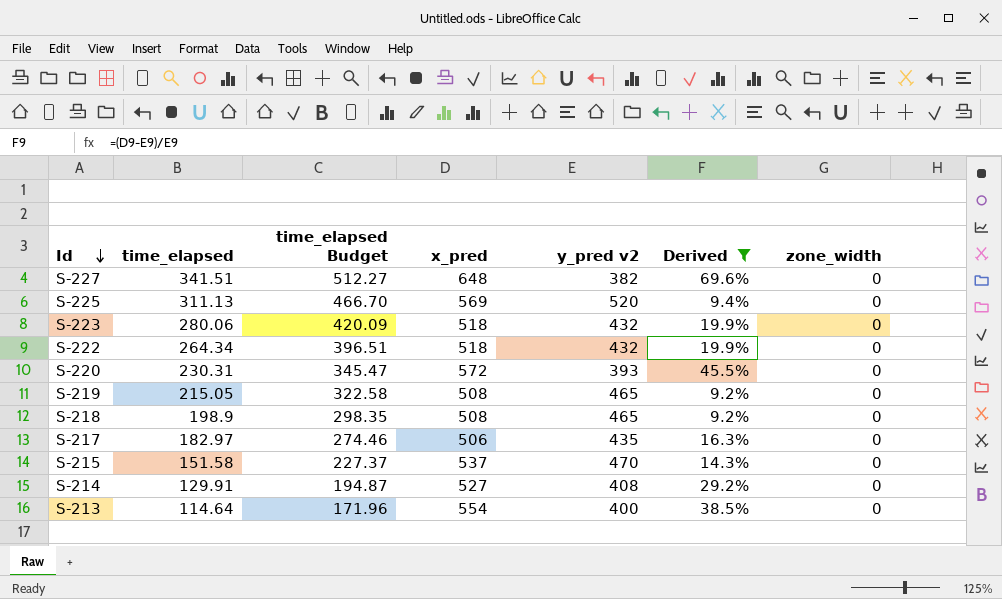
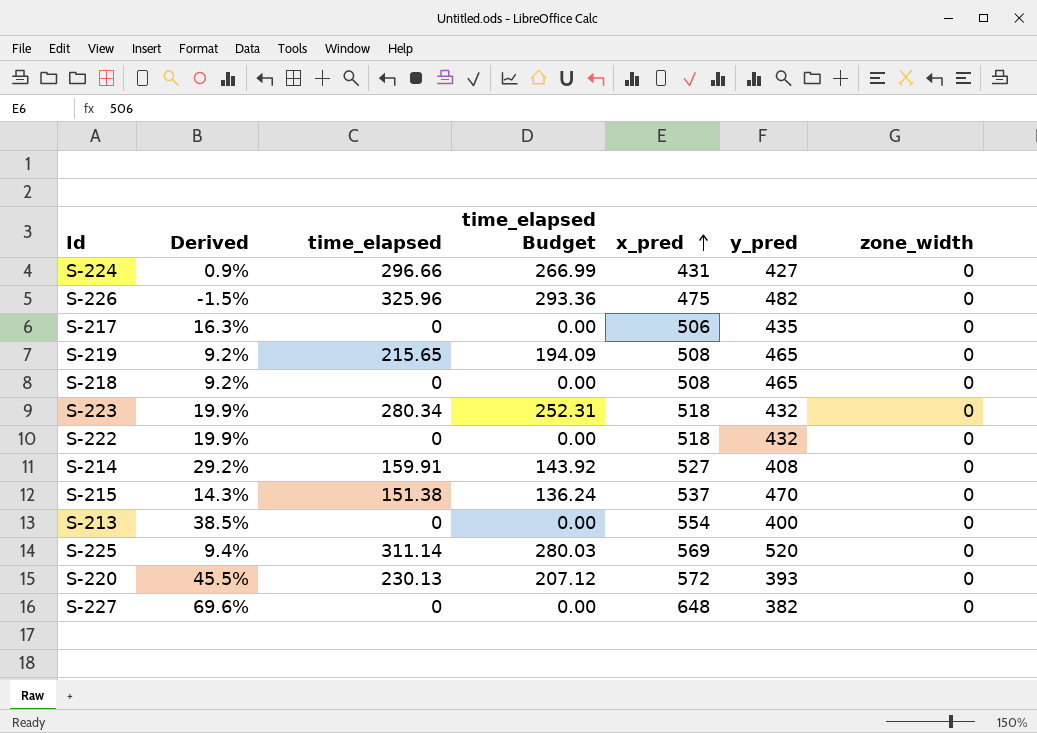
filter: Derived >= 9.2% -> none
row order: Id descending -> x_pred ascending
column Derived | position: 6 -> 2
column time_elapsed Budget | formula: [time_elapsed] * 1.5 -> [time_elapsed] * 0.9
column name: y_pred v2 -> y_pred
S-217 | time_elapsed: 182.97 -> 0
S-219 | time_elapsed: 215.05 -> 215.65
S-218 | time_elapsed: 198.9 -> 0
S-223 | time_elapsed: 280.06 -> 280.34
S-222 | time_elapsed: 264.34 -> 0
S-214 | time_elapsed: 129.91 -> 159.91
S-215 | time_elapsed: 151.58 -> 151.38
S-213 | time_elapsed: 114.64 -> 0
S-225 | time_elapsed: 311.13 -> 311.14
S-220 | time_elapsed: 230.31 -> 230.13
S-227 | time_elapsed: 341.51 -> 0

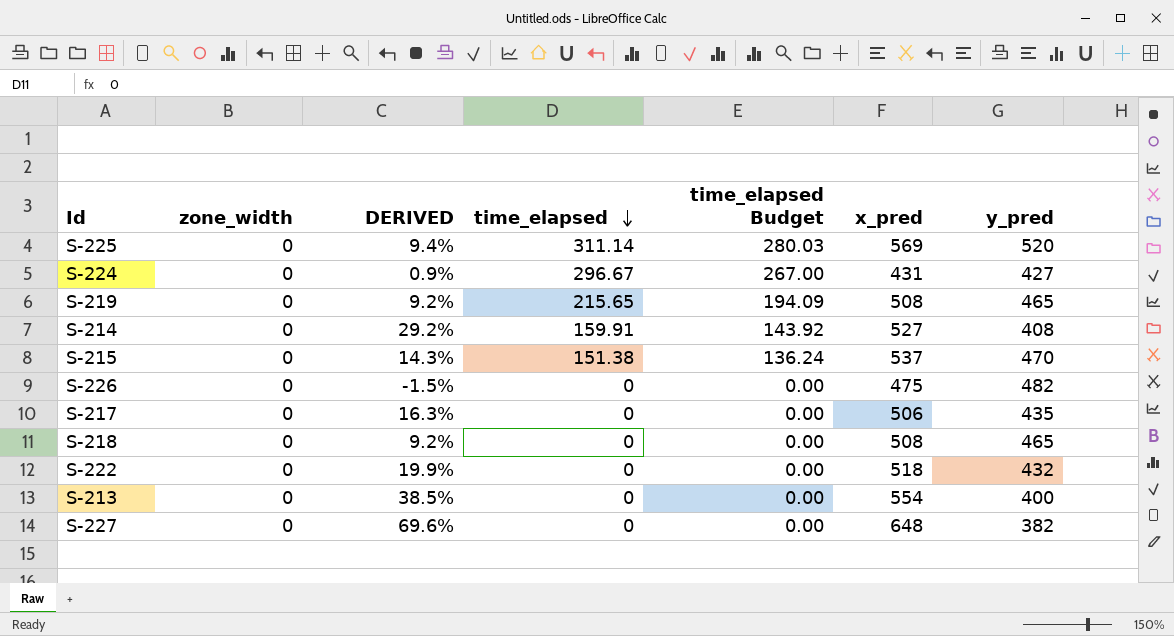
row order: x_pred ascending -> time_elapsed descending
column zone_width | position: 7 -> 2
column name: Derived -> DERIVED
row S-223: 19.9% | 280.34 | 252.31 | 518 | 432 | 0 -> none
row S-220: 45.5% | 230.13 | 207.12 | 572 | 393 | 0 -> none
S-224 | time_elapsed: 296.66 -> 296.67
S-224 | time_elapsed Budget: 266.99 -> 267.00
S-226 | time_elapsed: 325.96 -> 0
S-226 | time_elapsed Budget: 293.36 -> 0.00

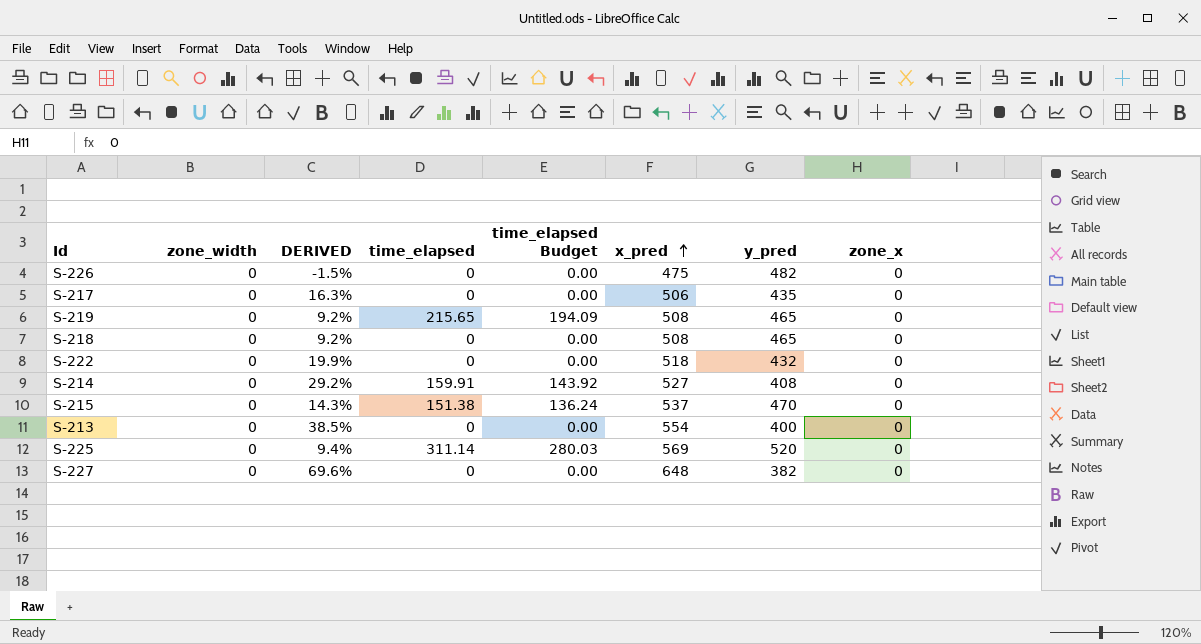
row order: time_elapsed descending -> x_pred ascending
column zone_x | position: none -> 8
row S-224: 0 | 0.9% | 296.67 | 267.00 | 431 | 427 -> none

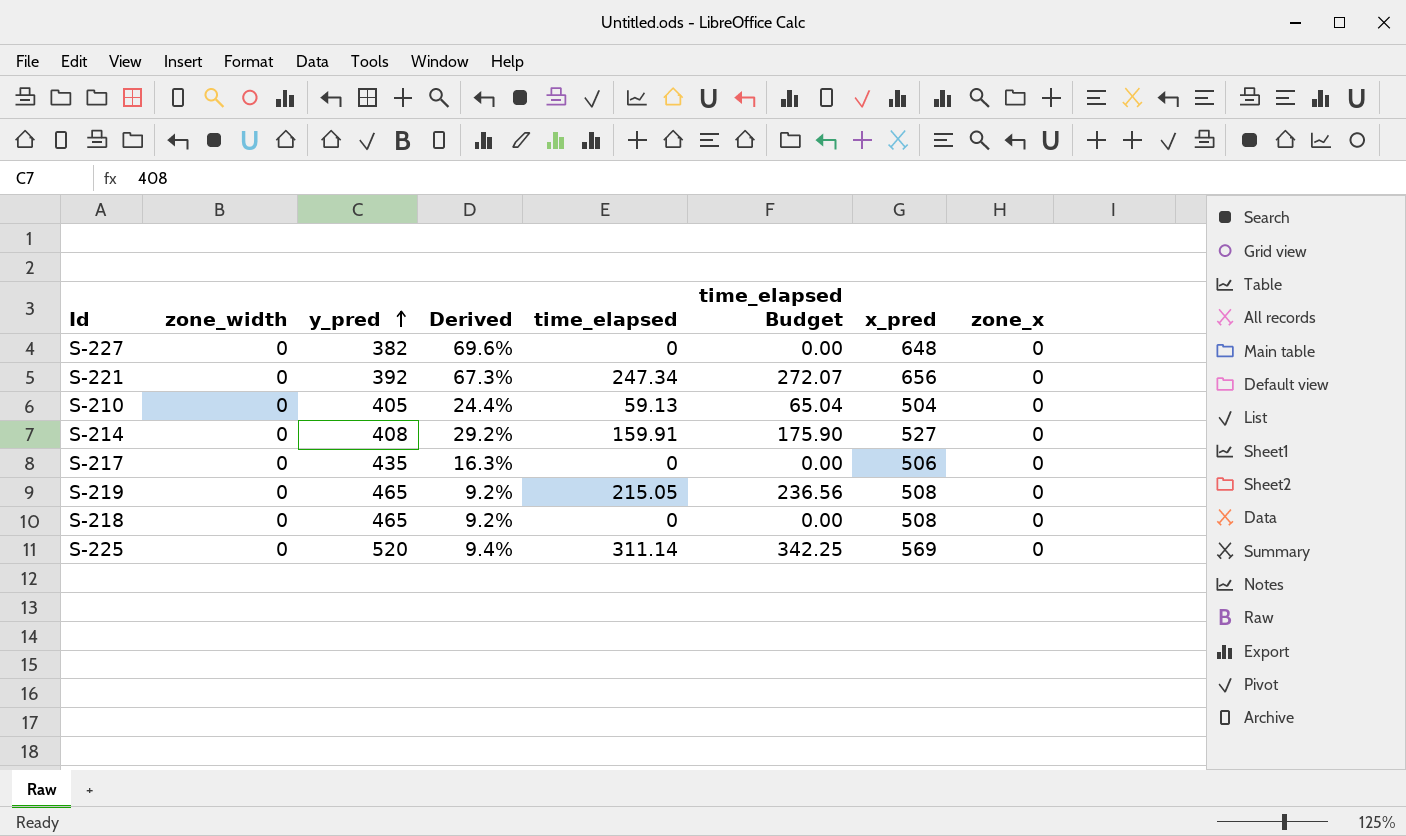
row order: x_pred ascending -> y_pred ascending
column y_pred | position: 7 -> 3
column name: DERIVED -> Derived
column time_elapsed Budget | formula: [time_elapsed] * 0.9 -> [time_elapsed] * 1.1
row S-226: 0 | -1.5% | 0 | 0.00 | 475 | 482 | 0 -> none
row S-222: 0 | 19.9% | 0 | 0.00 | 518 | 432 | 0 -> none
row S-215: 0 | 14.3% | 151.38 | 136.24 | 537 | 470 | 0 -> none
row S-213: 0 | 38.5% | 0 | 0.00 | 554 | 400 | 0 -> none
row S-221: none -> 0 | 392 | 67.3% | 247.34 | 272.07 | 656 | 0
row S-210: none -> 0 | 405 | 24.4% | 59.13 | 65.04 | 504 | 0
S-219 | time_elapsed: 215.65 -> 215.05

